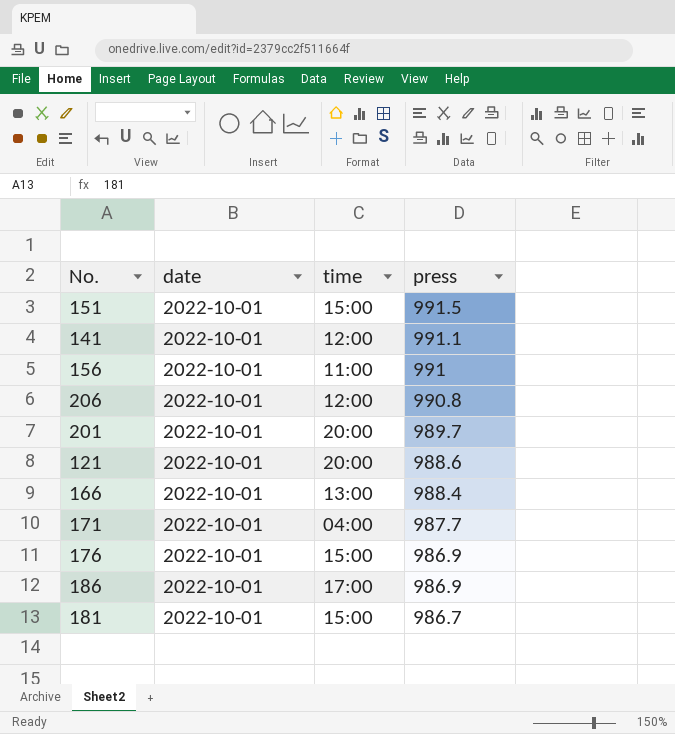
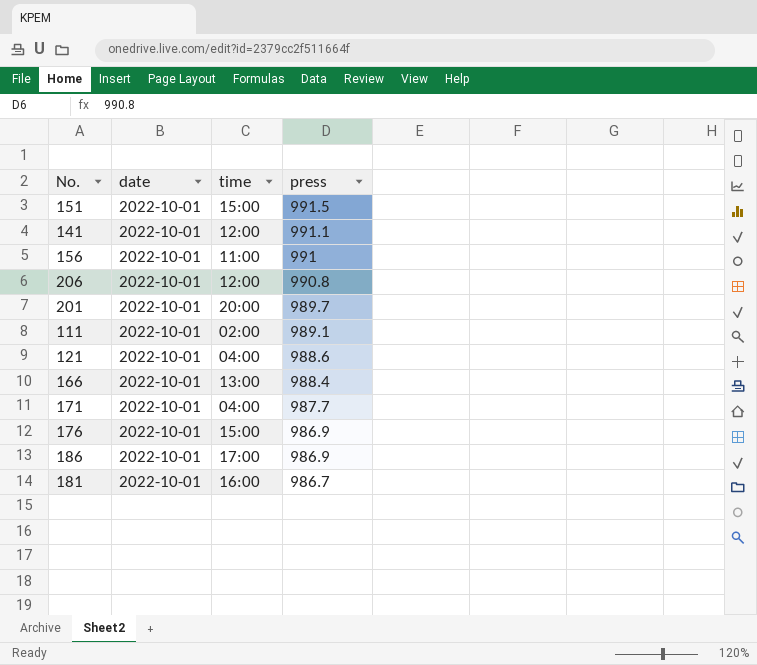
row 111: none -> 2022-10-01 | 02:00 | 989.1
121 | time: 20:00 -> 04:00
181 | time: 15:00 -> 16:00

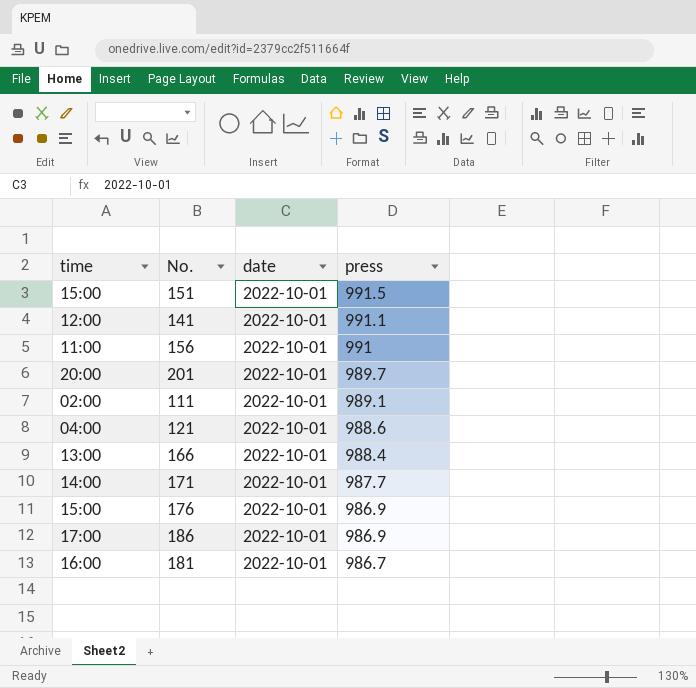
column time | position: 3 -> 1
row 206: 2022-10-01 | 12:00 | 990.8 -> none
171 | time: 04:00 -> 14:00

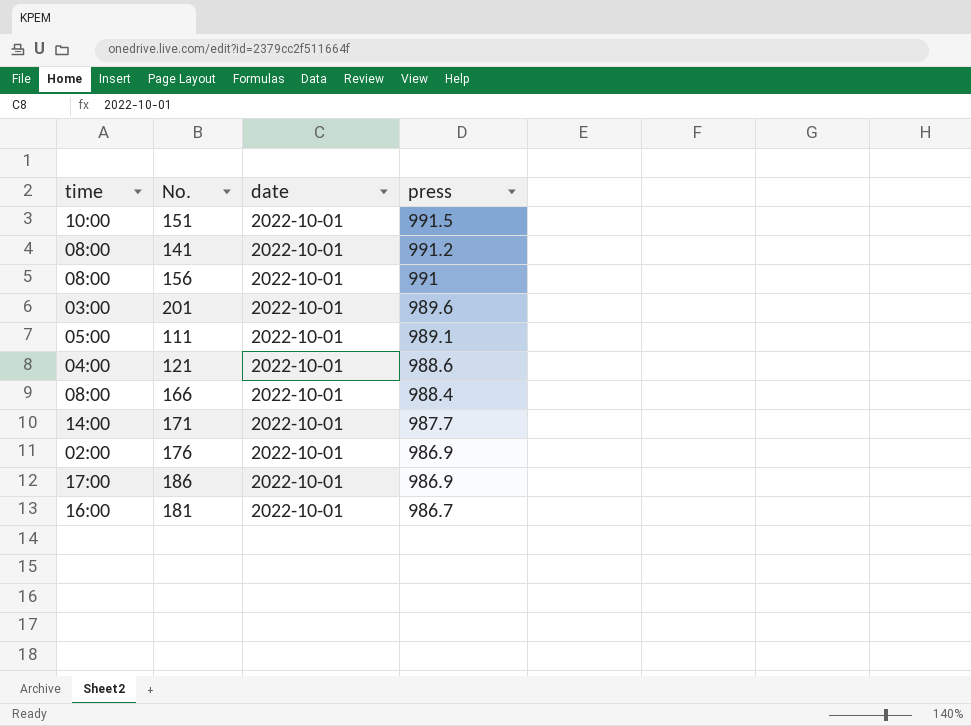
151 | time: 15:00 -> 10:00
141 | time: 12:00 -> 08:00
141 | press: 991.1 -> 991.2
156 | time: 11:00 -> 08:00
201 | time: 20:00 -> 03:00
201 | press: 989.7 -> 989.6
111 | time: 02:00 -> 05:00
166 | time: 13:00 -> 08:00
176 | time: 15:00 -> 02:00

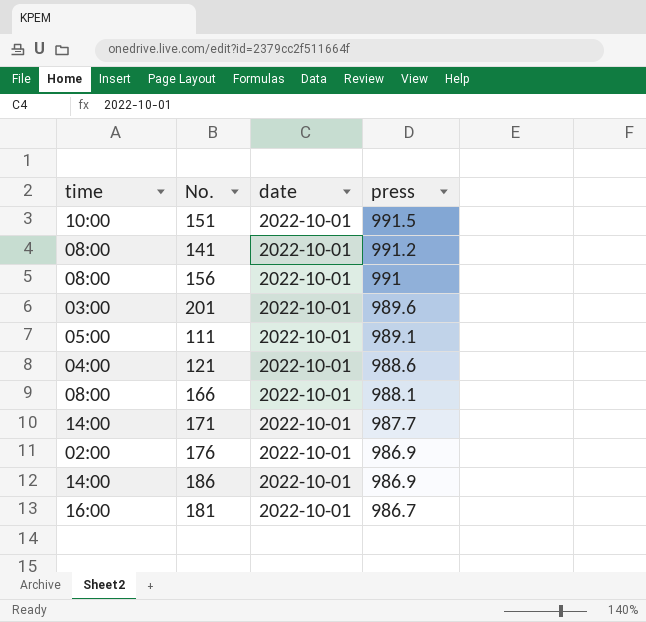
166 | press: 988.4 -> 988.1
186 | time: 17:00 -> 14:00

